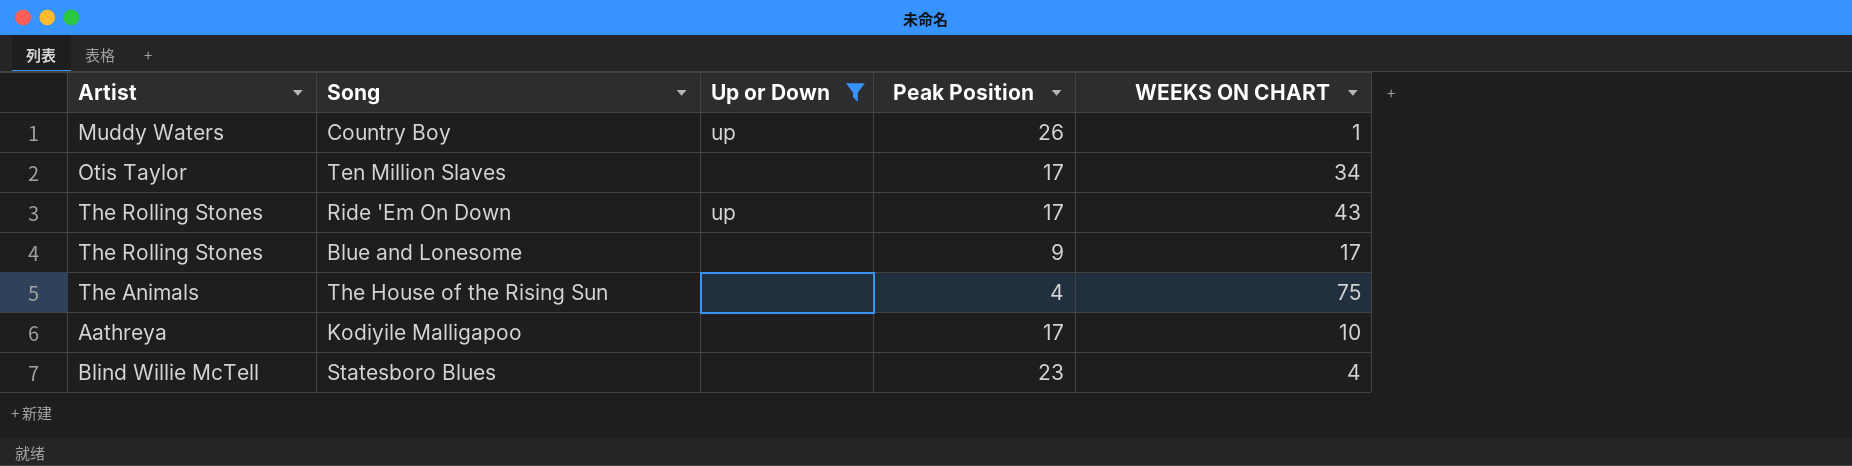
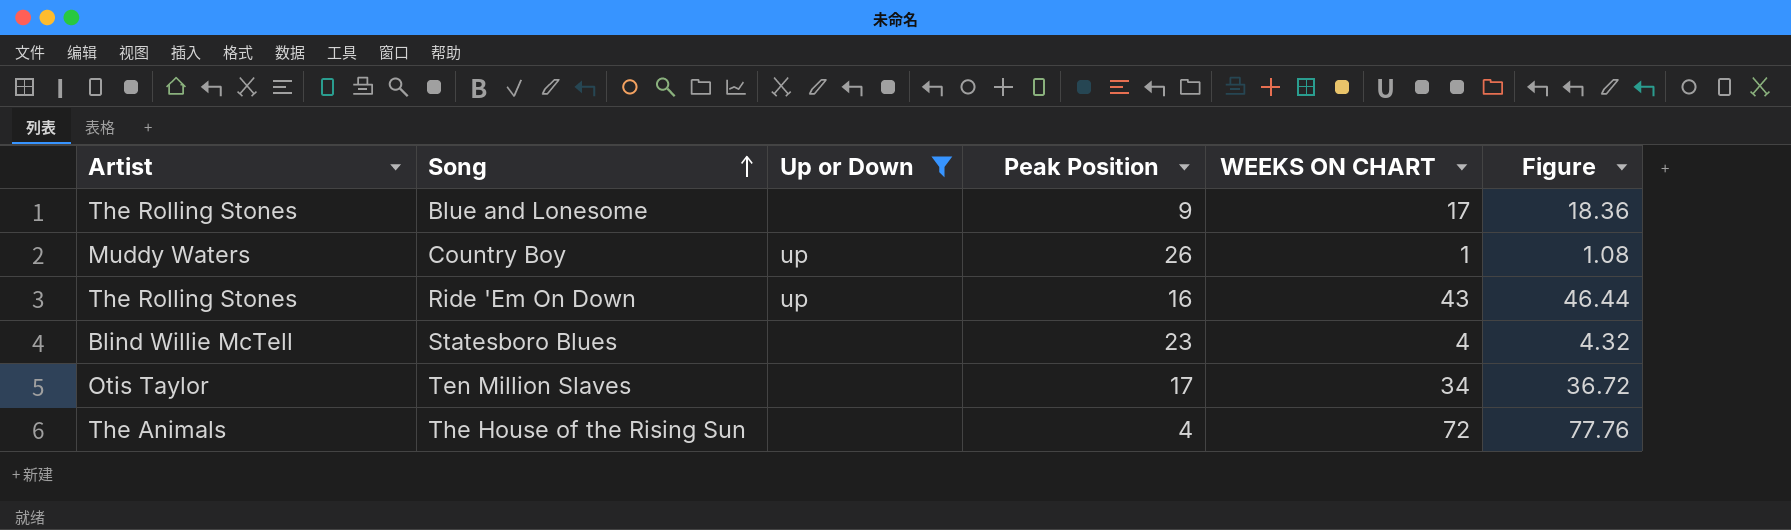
row order: none -> Song ascending
column Figure | formula: none -> [WEEKS ON CHART] * 1.08
row Kodiyile Malligapoo: Aathreya | none | 17 | 10 -> none
Ride 'Em On Down | Peak Position: 17 -> 16
The House of the Rising Sun | WEEKS ON CHART: 75 -> 72

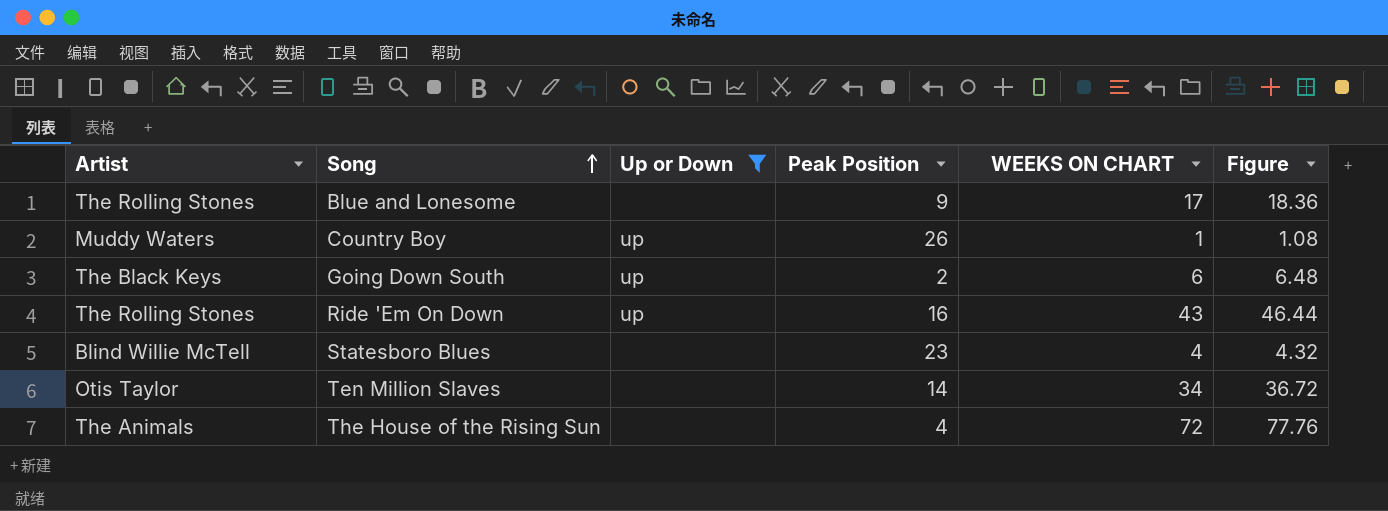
row Going Down South: none -> The Black Keys | up | 2 | 6 | 6.48
Ten Million Slaves | Peak Position: 17 -> 14

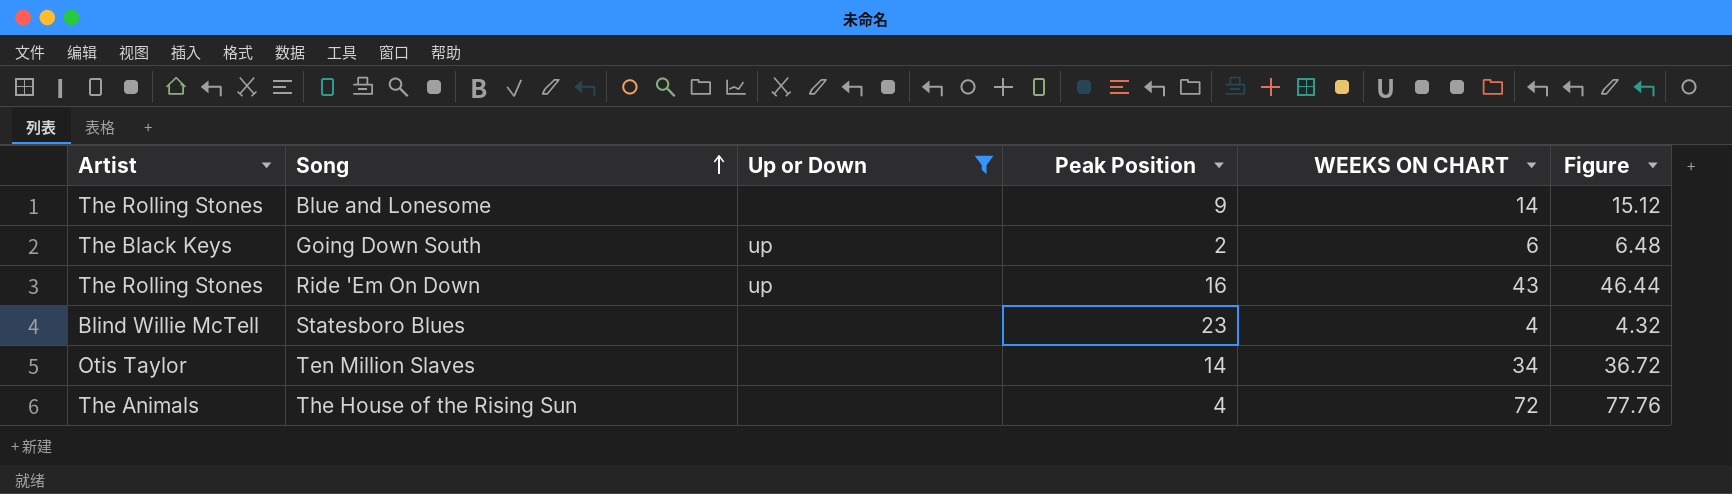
row Country Boy: Muddy Waters | up | 26 | 1 | 1.08 -> none
Blue and Lonesome | WEEKS ON CHART: 17 -> 14
Blue and Lonesome | Figure: 18.36 -> 15.12

